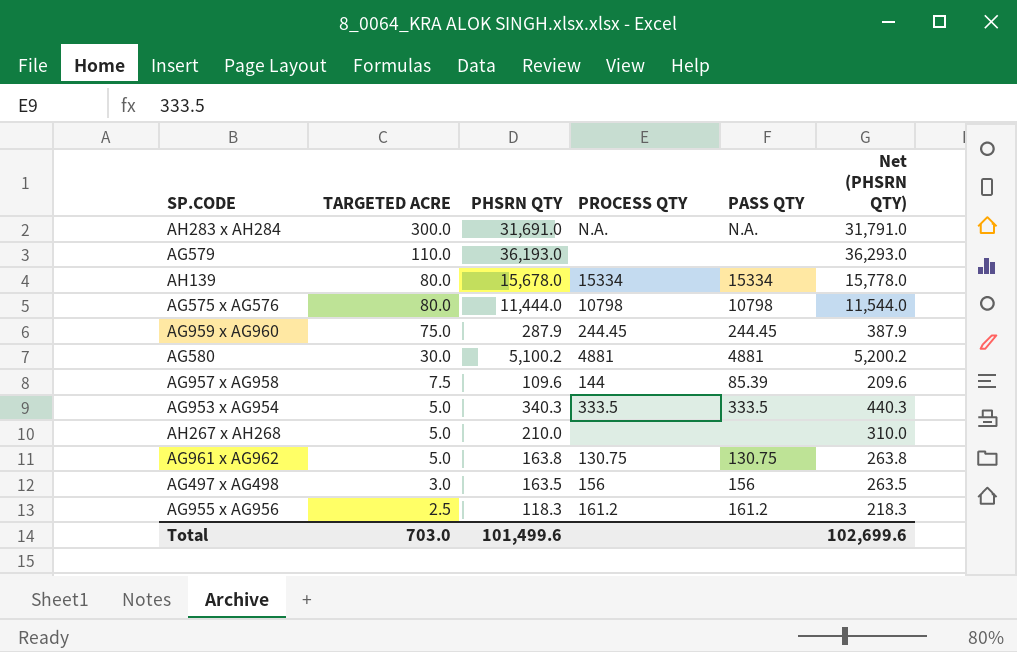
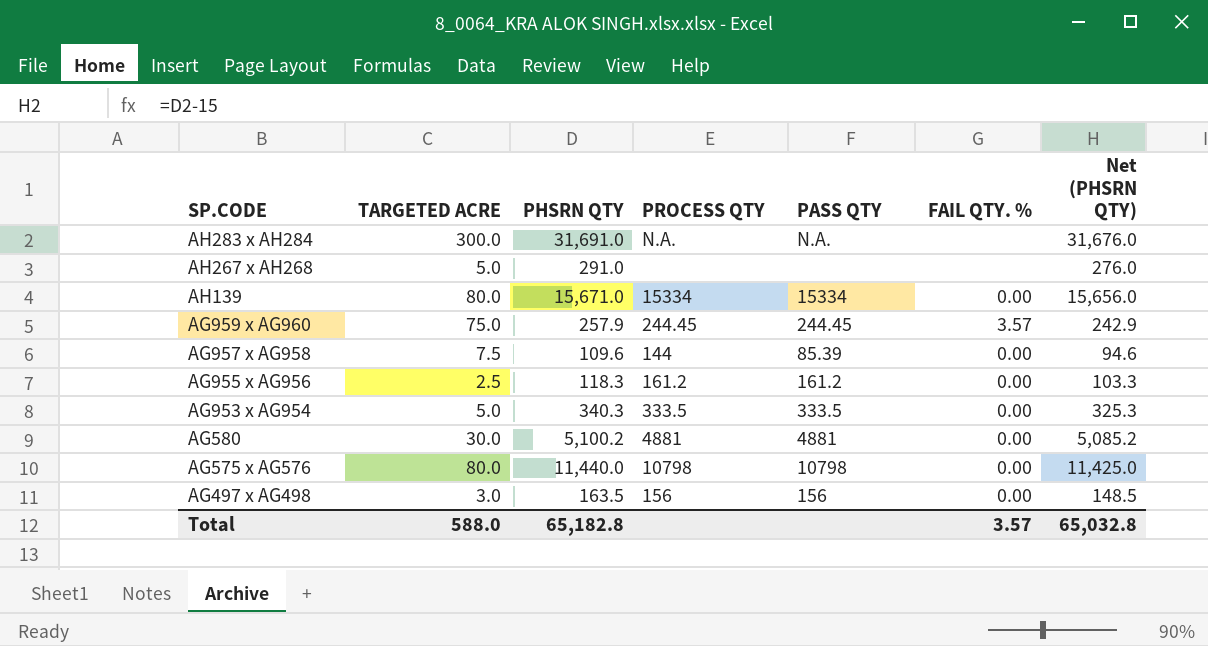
row order: TARGETED ACRE descending -> SP.CODE descending
column FAIL QTY. % | position: none -> 6
column Net (PHSRN QTY) | formula: [PHSRN QTY] + 100 -> [PHSRN QTY] - 15
row AG579: 110.0 | 36,193.0 | none | none | 36,293.0 -> none
row AG961 x AG962: 5.0 | 163.8 | 130.75 | 130.75 | 263.8 -> none
AH267 x AH268 | PHSRN QTY: 210.0 -> 291.0
AH139 | PHSRN QTY: 15,678.0 -> 15,671.0
AG959 x AG960 | PHSRN QTY: 287.9 -> 257.9
AG575 x AG576 | PHSRN QTY: 11,444.0 -> 11,440.0
Total | TARGETED ACRE: 703.0 -> 588.0
Total | PHSRN QTY: 101,499.6 -> 65,182.8
Total | Net (PHSRN QTY): 102,699.6 -> 65,032.8

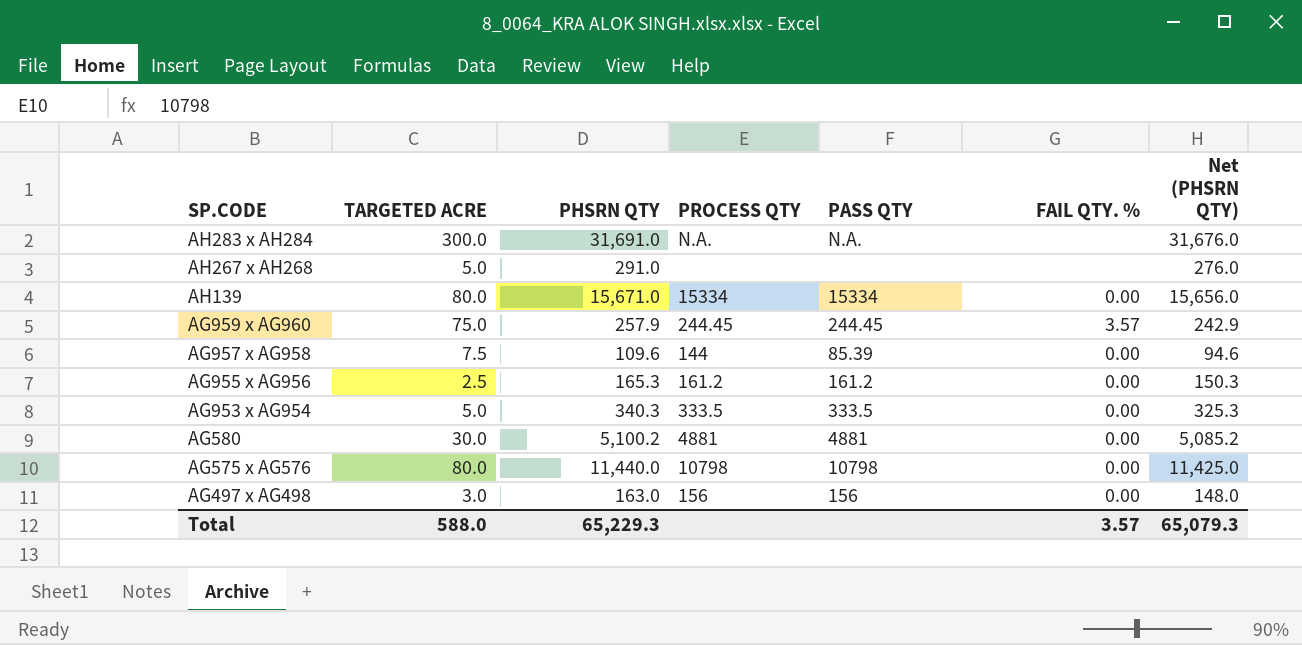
AG955 x AG956 | PHSRN QTY: 118.3 -> 165.3
AG955 x AG956 | Net (PHSRN QTY): 103.3 -> 150.3
AG497 x AG498 | PHSRN QTY: 163.5 -> 163.0
AG497 x AG498 | Net (PHSRN QTY): 148.5 -> 148.0
Total | PHSRN QTY: 65,182.8 -> 65,229.3
Total | Net (PHSRN QTY): 65,032.8 -> 65,079.3

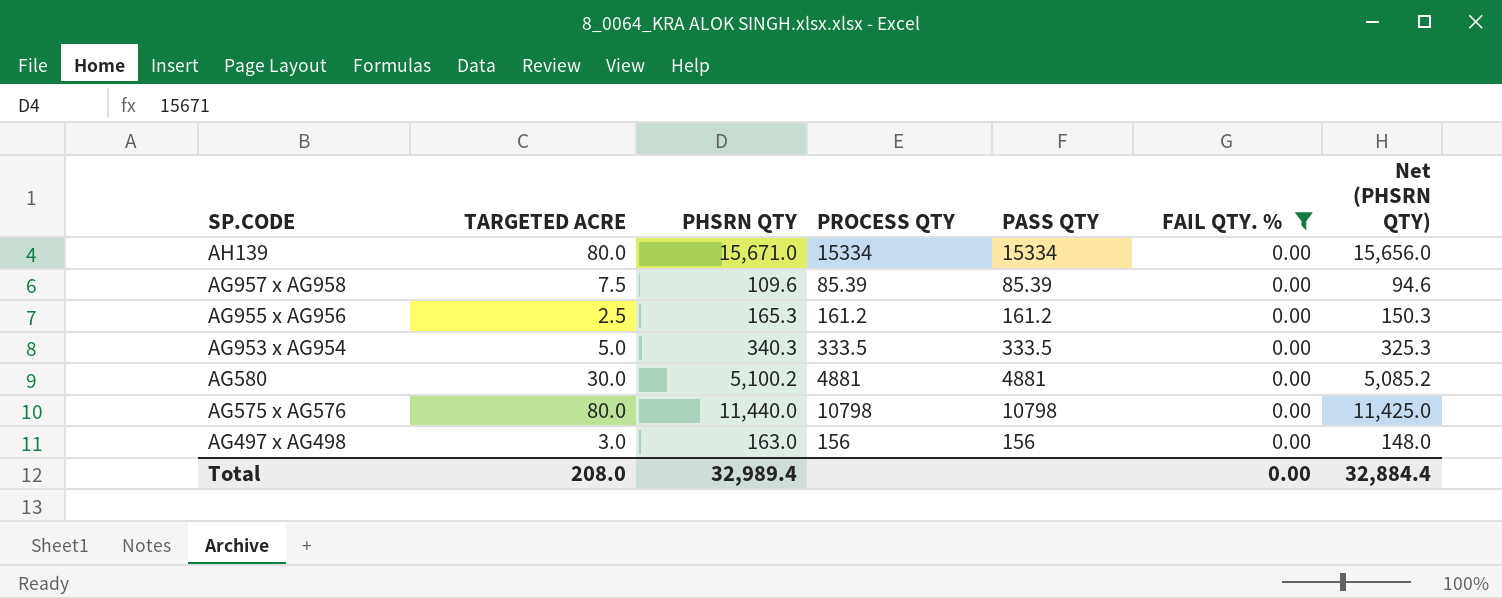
filter: none -> FAIL QTY. % = 0.00
AG957 x AG958 | PROCESS QTY: 144 -> 85.39
Total | TARGETED ACRE: 588.0 -> 208.0
Total | PHSRN QTY: 65,229.3 -> 32,989.4
Total | FAIL QTY. %: 3.57 -> 0.00
Total | Net (PHSRN QTY): 65,079.3 -> 32,884.4

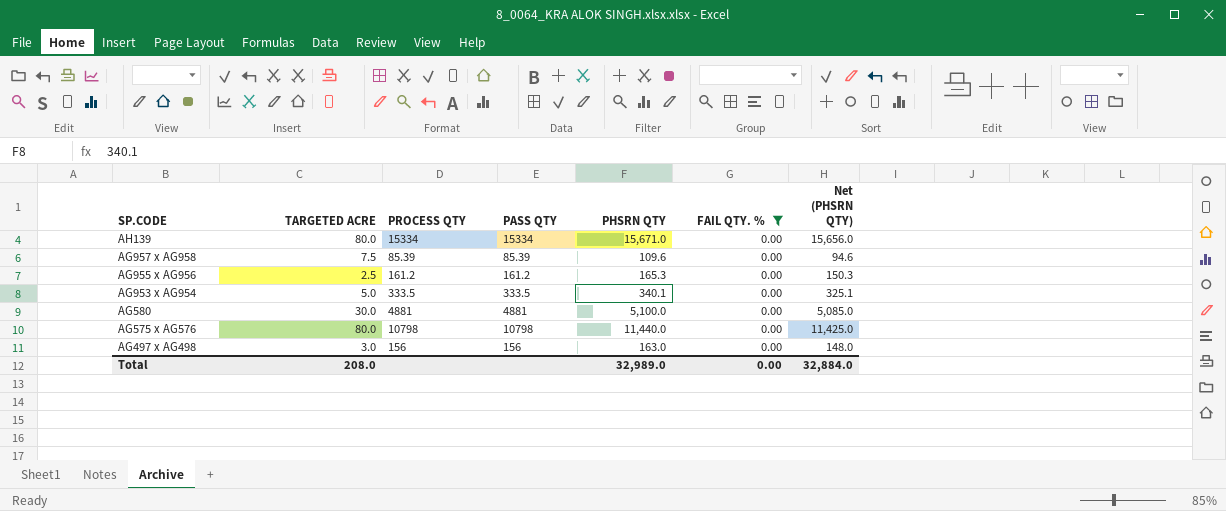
column PHSRN QTY | position: 3 -> 5
AG953 x AG954 | PHSRN QTY: 340.3 -> 340.1
AG953 x AG954 | Net (PHSRN QTY): 325.3 -> 325.1
AG580 | PHSRN QTY: 5,100.2 -> 5,100.0
AG580 | Net (PHSRN QTY): 5,085.2 -> 5,085.0
Total | PHSRN QTY: 32,989.4 -> 32,989.0
Total | Net (PHSRN QTY): 32,884.4 -> 32,884.0

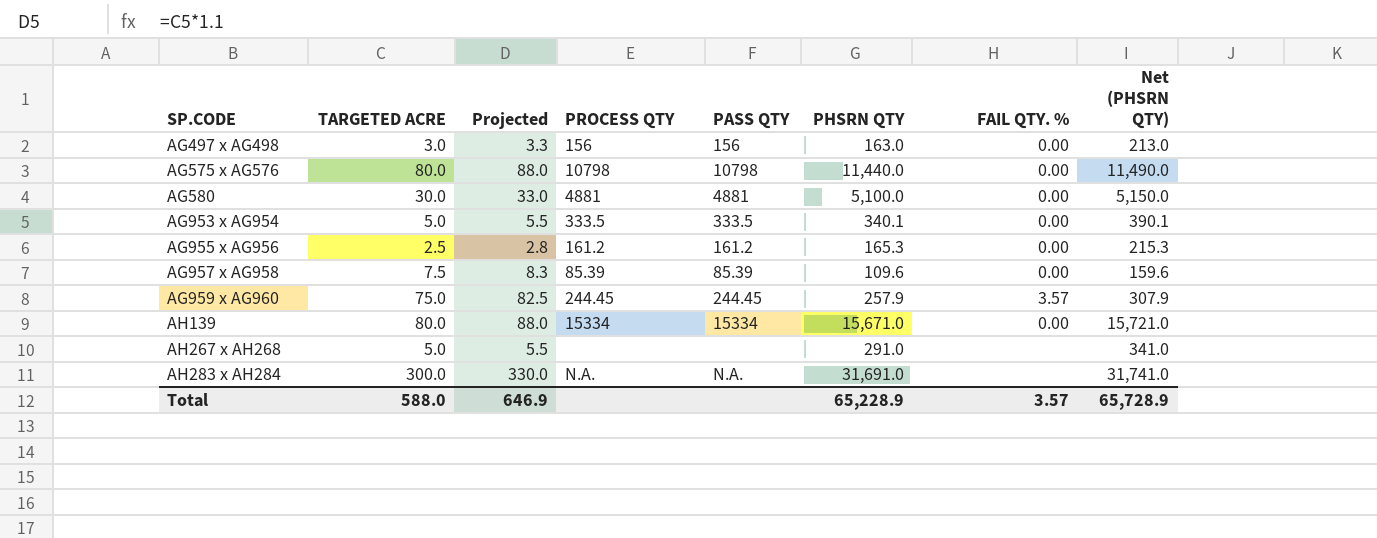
filter: FAIL QTY. % = 0.00 -> none
row order: SP.CODE descending -> SP.CODE ascending
column Projected | formula: none -> [TARGETED ACRE] * 1.1
column Net (PHSRN QTY) | formula: [PHSRN QTY] - 15 -> [PHSRN QTY] + 50
Total | TARGETED ACRE: 208.0 -> 588.0
Total | PHSRN QTY: 32,989.0 -> 65,228.9
Total | FAIL QTY. %: 0.00 -> 3.57
Total | Net (PHSRN QTY): 32,884.0 -> 65,728.9

